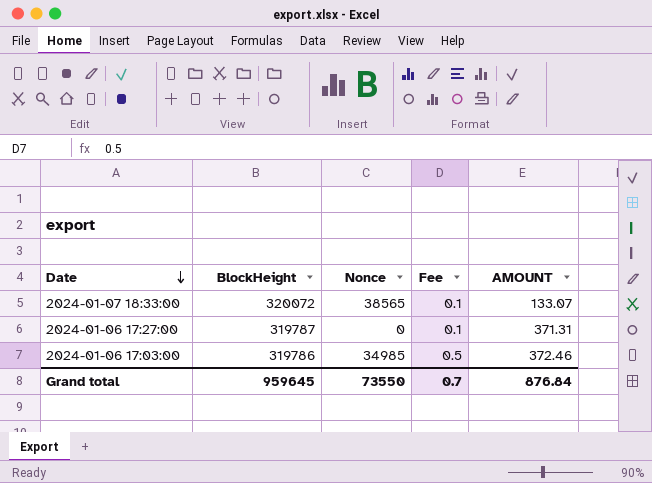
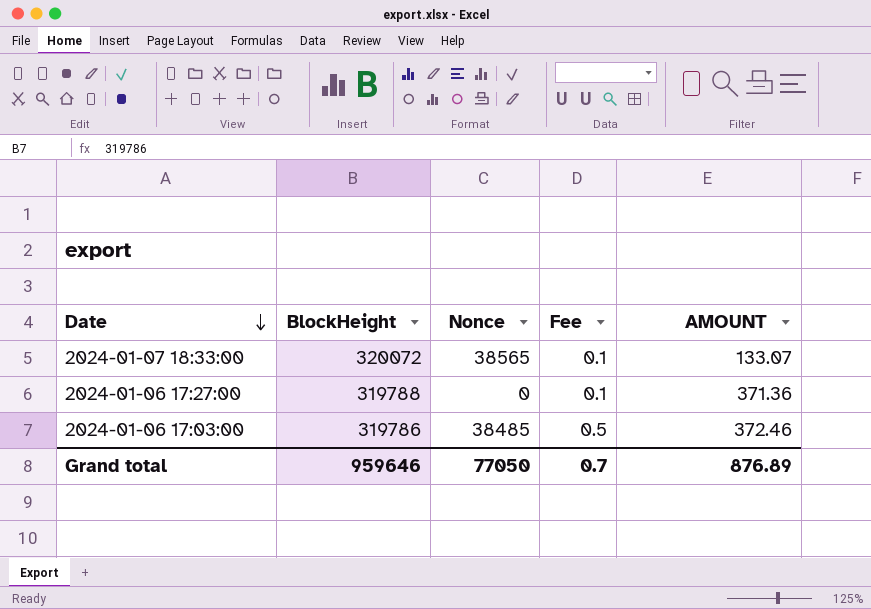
2024-01-06 17:27:00 | BlockHeight: 319787 -> 319788
2024-01-06 17:27:00 | AMOUNT: 371.31 -> 371.36
2024-01-06 17:03:00 | Nonce: 34985 -> 38485
Grand total | BlockHeight: 959645 -> 959646
Grand total | Nonce: 73550 -> 77050
Grand total | AMOUNT: 876.84 -> 876.89

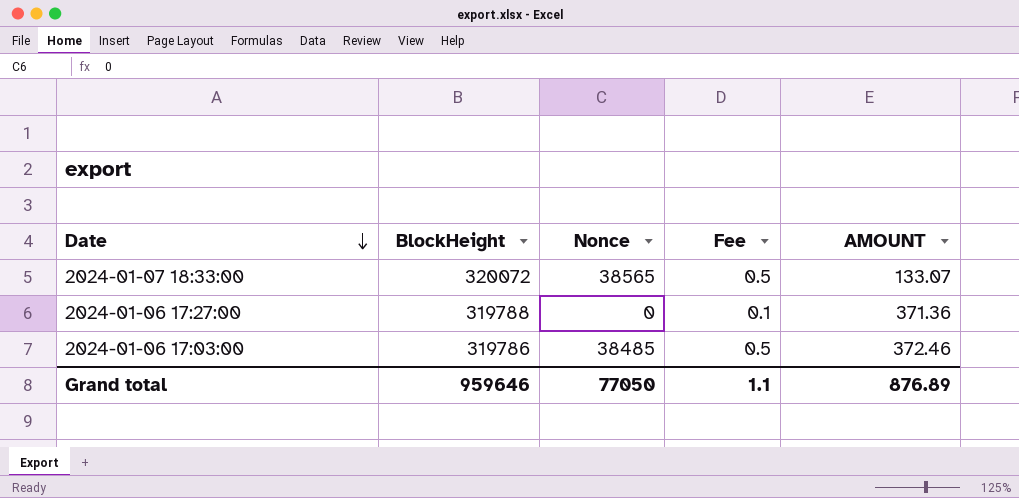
2024-01-07 18:33:00 | Fee: 0.1 -> 0.5
Grand total | Fee: 0.7 -> 1.1

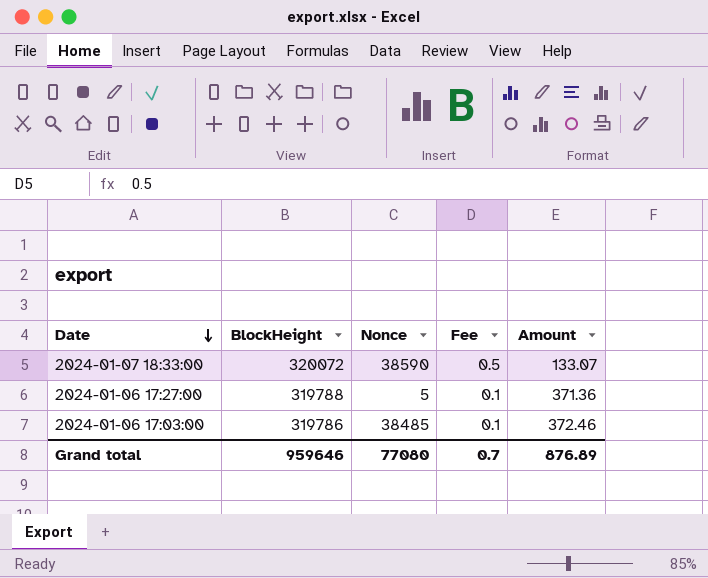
column name: AMOUNT -> Amount
2024-01-07 18:33:00 | Nonce: 38565 -> 38590
2024-01-06 17:27:00 | Nonce: 0 -> 5
2024-01-06 17:03:00 | Fee: 0.5 -> 0.1
Grand total | Nonce: 77050 -> 77080
Grand total | Fee: 1.1 -> 0.7

